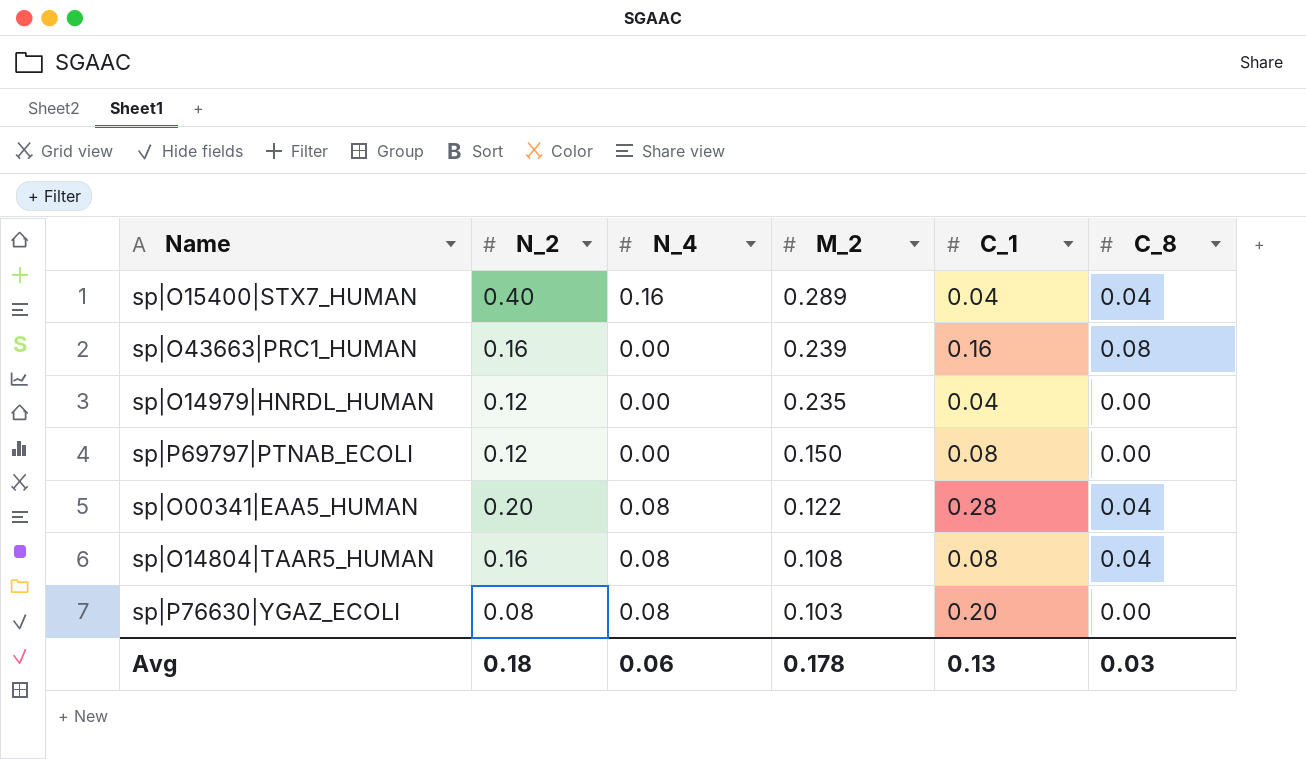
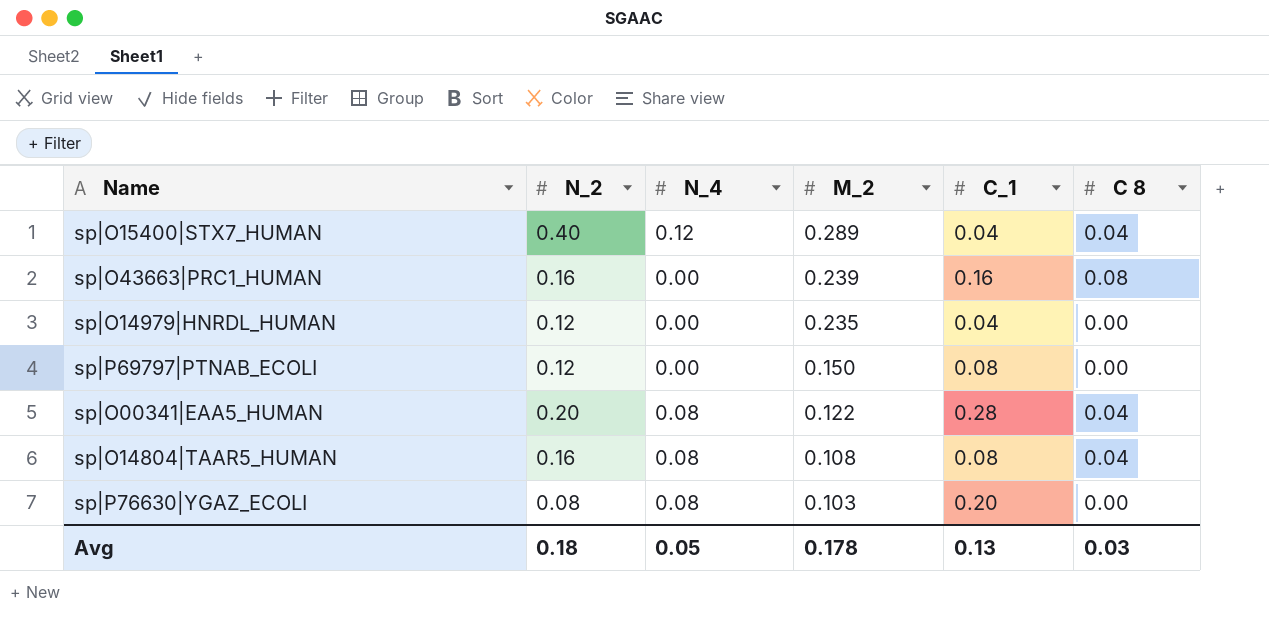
column name: C_8 -> C 8
sp|O15400|STX7_HUMAN | N_4: 0.16 -> 0.12
Avg | N_4: 0.06 -> 0.05

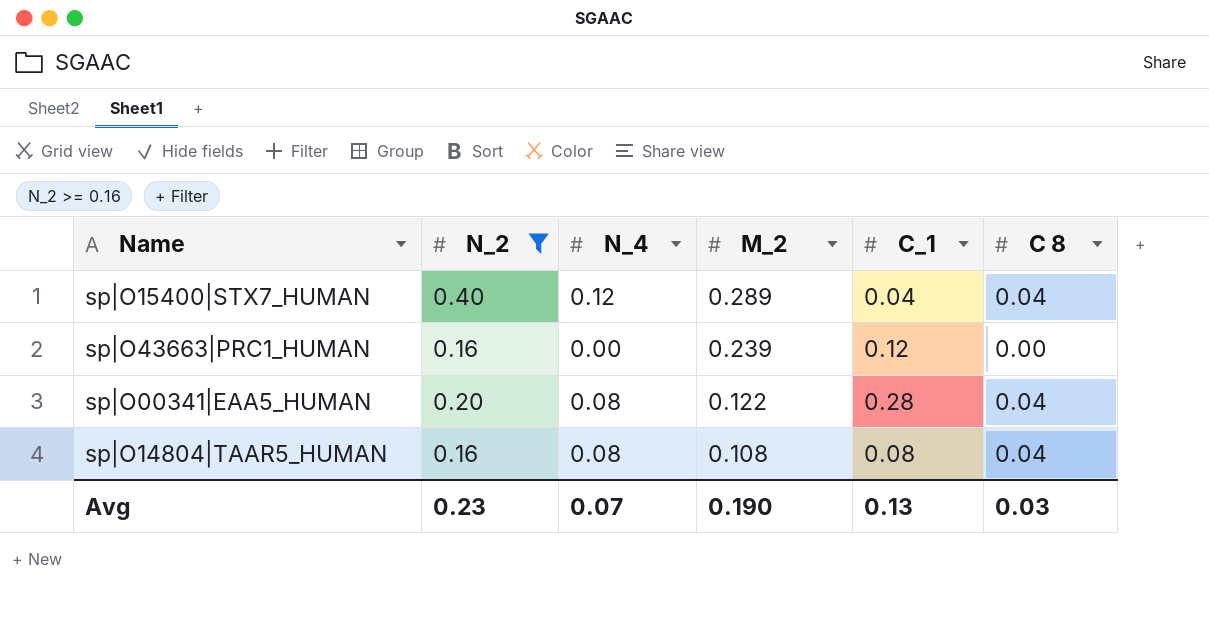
filter: none -> N_2 >= 0.16
sp|O43663|PRC1_HUMAN | C_1: 0.16 -> 0.12
sp|O43663|PRC1_HUMAN | C 8: 0.08 -> 0.00
Avg | N_2: 0.18 -> 0.23
Avg | N_4: 0.05 -> 0.07
Avg | M_2: 0.178 -> 0.190

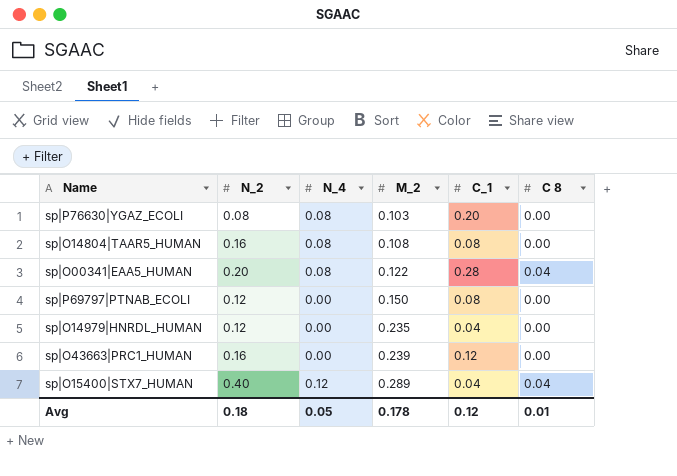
filter: N_2 >= 0.16 -> none
row order: M_2 descending -> M_2 ascending
sp|O14804|TAAR5_HUMAN | C 8: 0.04 -> 0.00
Avg | N_2: 0.23 -> 0.18
Avg | N_4: 0.07 -> 0.05
Avg | M_2: 0.190 -> 0.178
Avg | C_1: 0.13 -> 0.12
Avg | C 8: 0.03 -> 0.01

